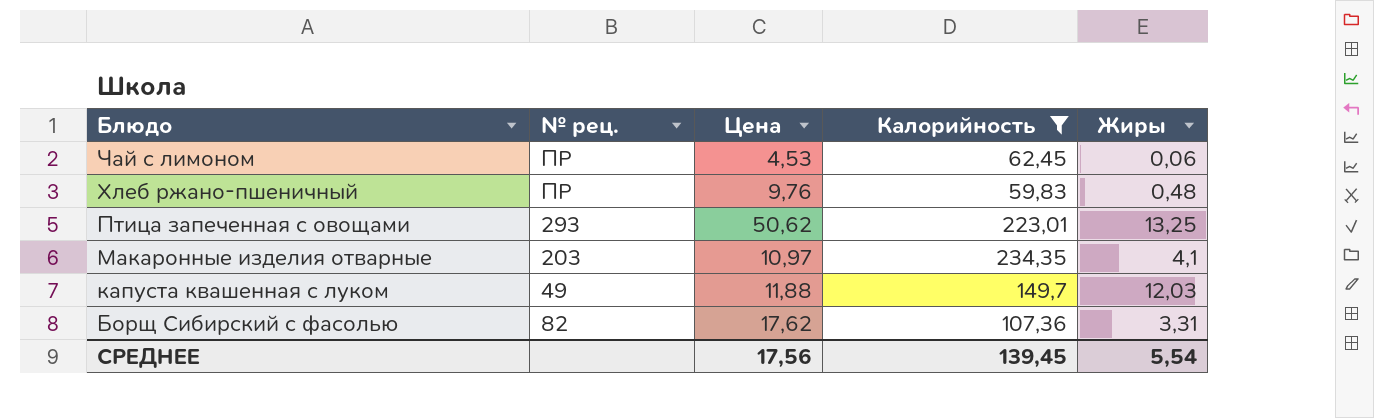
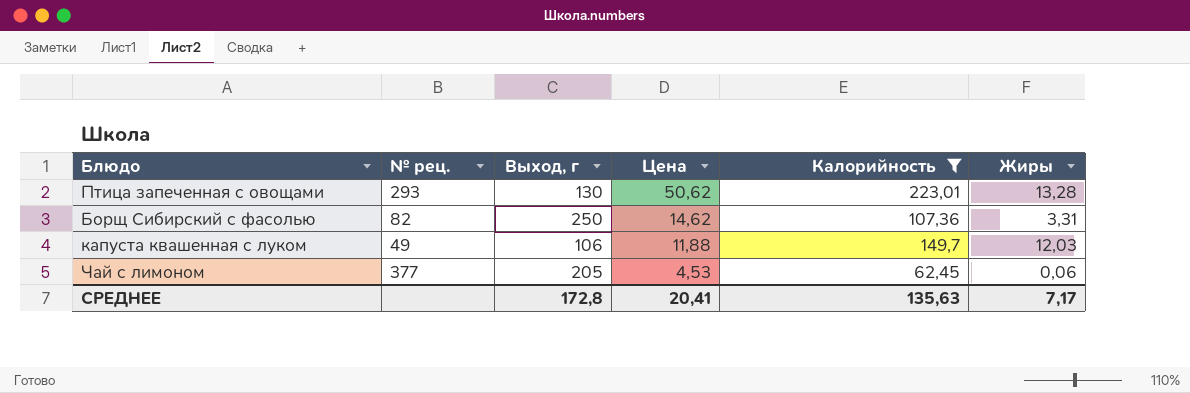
row order: Блюдо descending -> Цена descending
column Выход, г | position: none -> 3
row Хлеб ржано-пшеничный: ПР | 9,76 | 59,83 | 0,48 -> none
row Макаронные изделия отварные: 203 | 10,97 | 234,35 | 4,1 -> none
Птица запеченная с овощами | Жиры: 13,25 -> 13,28
Борщ Сибирский с фасолью | Цена: 17,62 -> 14,62
Чай с лимоном | № рец.: ПР -> 377
СРЕДНЕЕ | Цена: 17,56 -> 20,41
СРЕДНЕЕ | Калорийность: 139,45 -> 135,63
СРЕДНЕЕ | Жиры: 5,54 -> 7,17

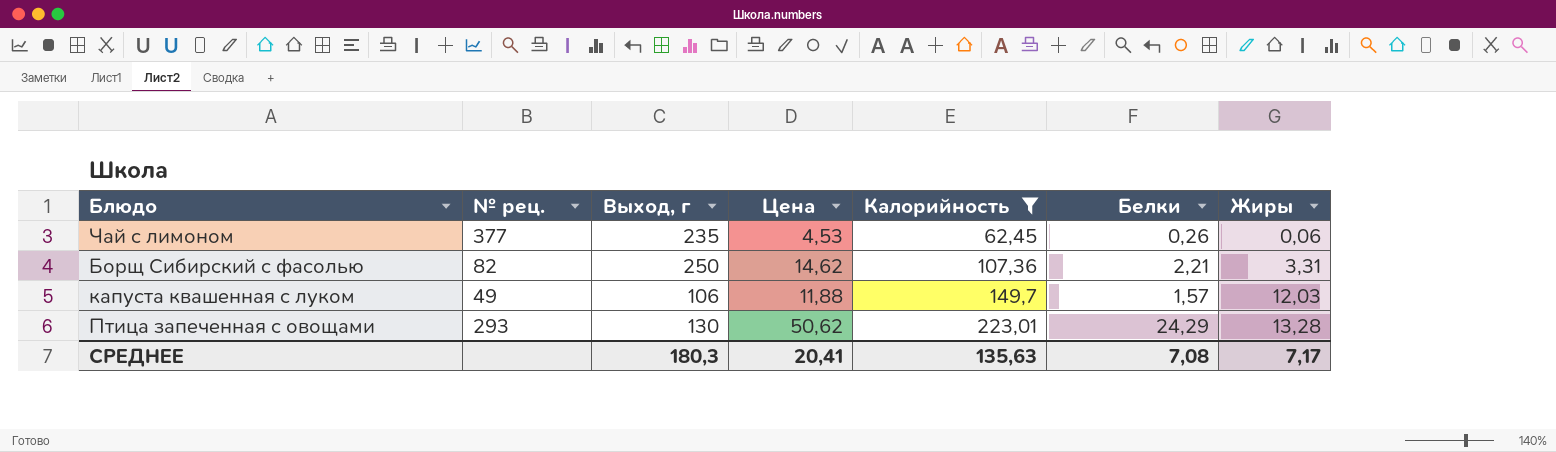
row order: Цена descending -> Калорийность ascending
column Белки | position: none -> 6
Чай с лимоном | Выход, г: 205 -> 235
СРЕДНЕЕ | Выход, г: 172,8 -> 180,3

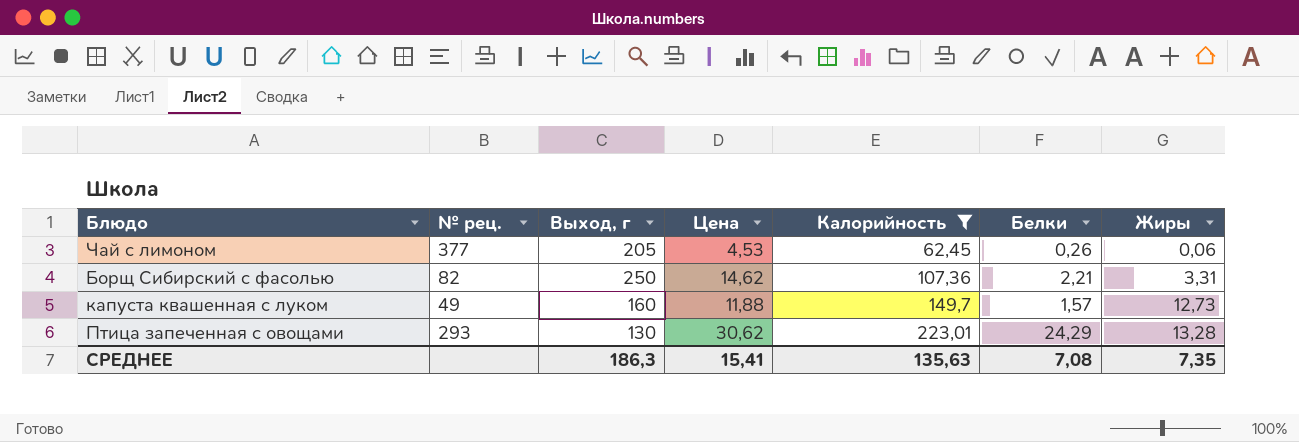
Чай с лимоном | Выход, г: 235 -> 205
капуста квашенная с луком | Выход, г: 106 -> 160
капуста квашенная с луком | Жиры: 12,03 -> 12,73
Птица запеченная с овощами | Цена: 50,62 -> 30,62
СРЕДНЕЕ | Выход, г: 180,3 -> 186,3
СРЕДНЕЕ | Цена: 20,41 -> 15,41
СРЕДНЕЕ | Жиры: 7,17 -> 7,35

